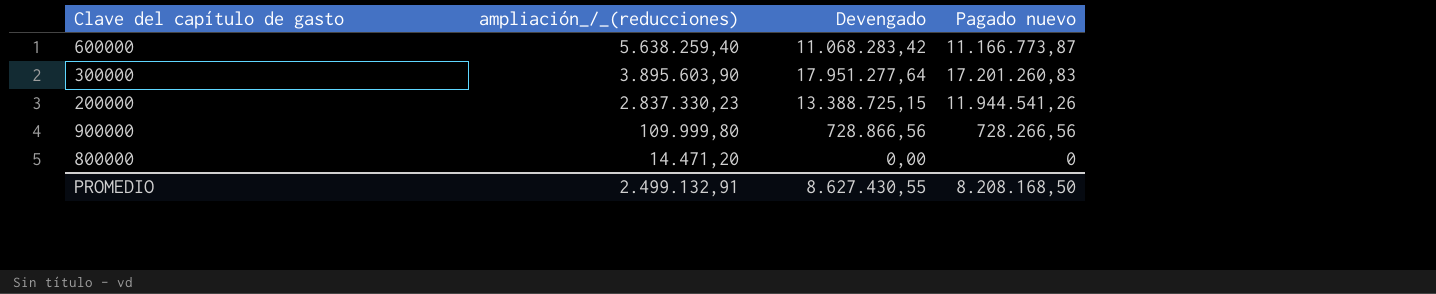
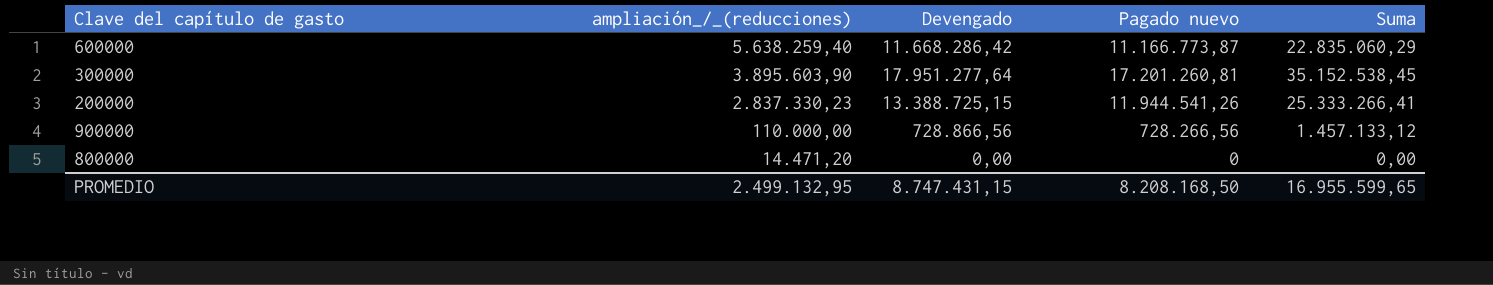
column Suma | formula: none -> [Devengado] + [Pagado nuevo]
600000 | Devengado: 11.068.283,42 -> 11.668.286,42
300000 | Pagado nuevo: 17.201.260,83 -> 17.201.260,81
900000 | ampliación_/_(reducciones): 109.999,80 -> 110.000,00
PROMEDIO | ampliación_/_(reducciones): 2.499.132,91 -> 2.499.132,95
PROMEDIO | Devengado: 8.627.430,55 -> 8.747.431,15

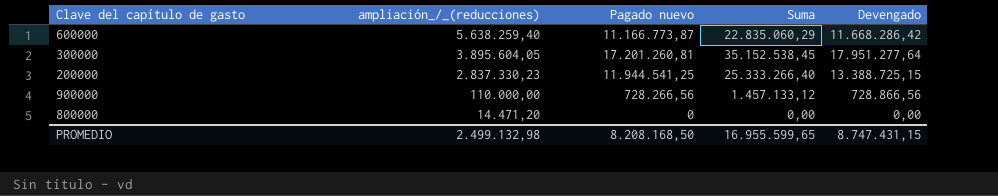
column Devengado | position: 3 -> 5
300000 | ampliación_/_(reducciones): 3.895.603,90 -> 3.895.604,05
200000 | Pagado nuevo: 11.944.541,26 -> 11.944.541,25
200000 | Suma: 25.333.266,41 -> 25.333.266,40
PROMEDIO | ampliación_/_(reducciones): 2.499.132,95 -> 2.499.132,98

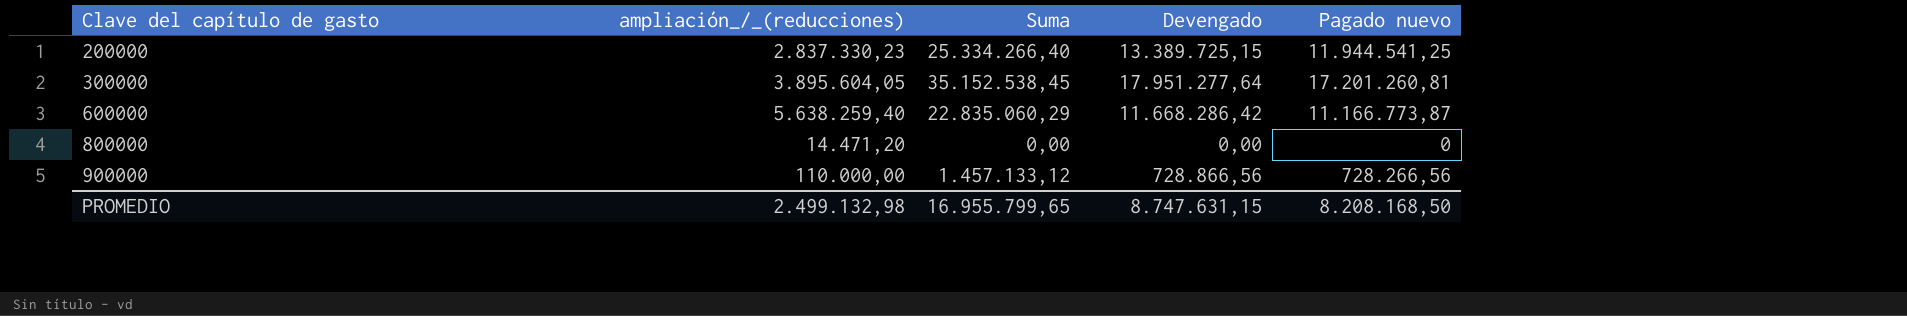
row order: ampliación_/_(reducciones) descending -> Clave del capítulo de gasto ascending
column Pagado nuevo | position: 3 -> 5
200000 | Suma: 25.333.266,40 -> 25.334.266,40
200000 | Devengado: 13.388.725,15 -> 13.389.725,15
PROMEDIO | Suma: 16.955.599,65 -> 16.955.799,65
PROMEDIO | Devengado: 8.747.431,15 -> 8.747.631,15

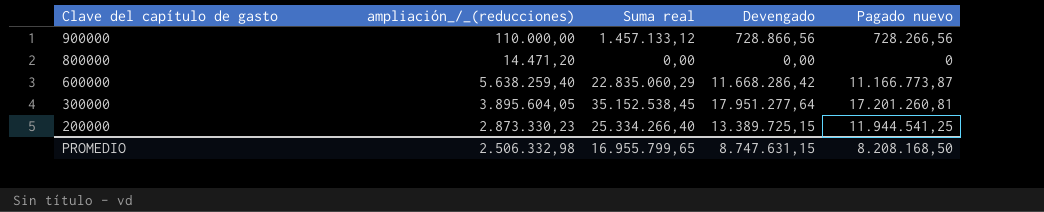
row order: Clave del capítulo de gasto ascending -> Clave del capítulo de gasto descending
column name: Suma -> Suma real
200000 | ampliación_/_(reducciones): 2.837.330,23 -> 2.873.330,23
PROMEDIO | ampliación_/_(reducciones): 2.499.132,98 -> 2.506.332,98

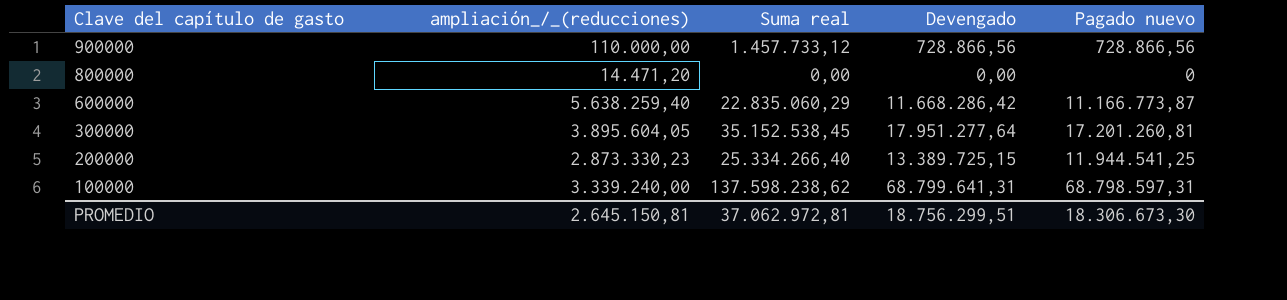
900000 | Suma real: 1.457.133,12 -> 1.457.733,12
900000 | Pagado nuevo: 728.266,56 -> 728.866,56
row 100000: none -> 3.339.240,00 | 137.598.238,62 | 68.799.641,31 | 68.798.597,31
PROMEDIO | ampliación_/_(reducciones): 2.506.332,98 -> 2.645.150,81
PROMEDIO | Suma real: 16.955.799,65 -> 37.062.972,81
PROMEDIO | Devengado: 8.747.631,15 -> 18.756.299,51
PROMEDIO | Pagado nuevo: 8.208.168,50 -> 18.306.673,30

